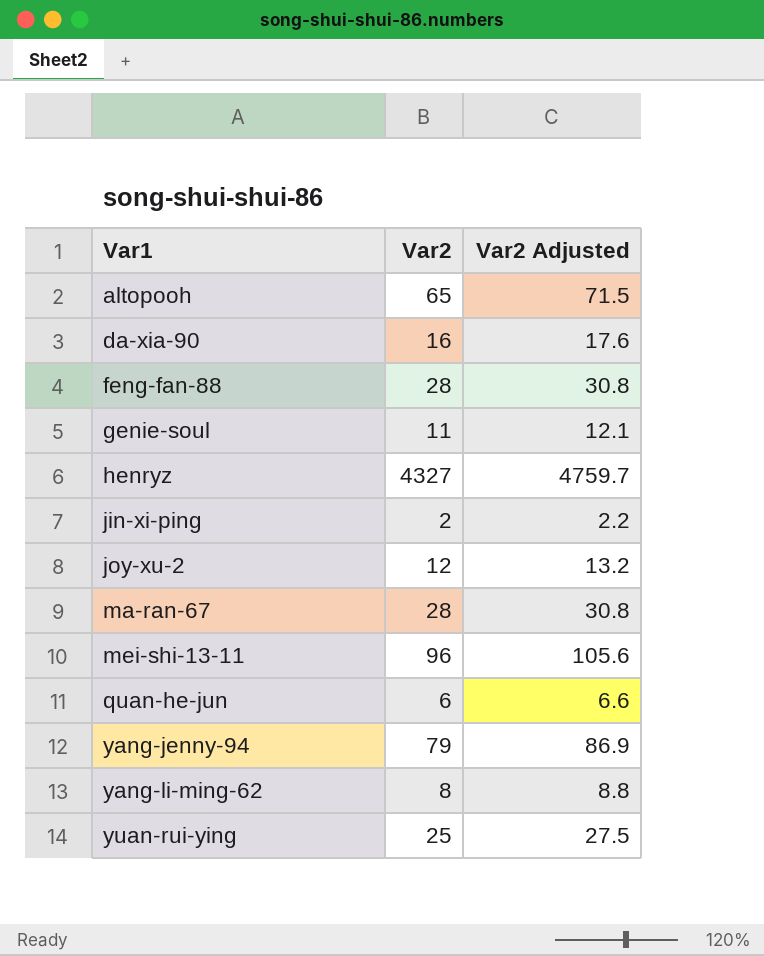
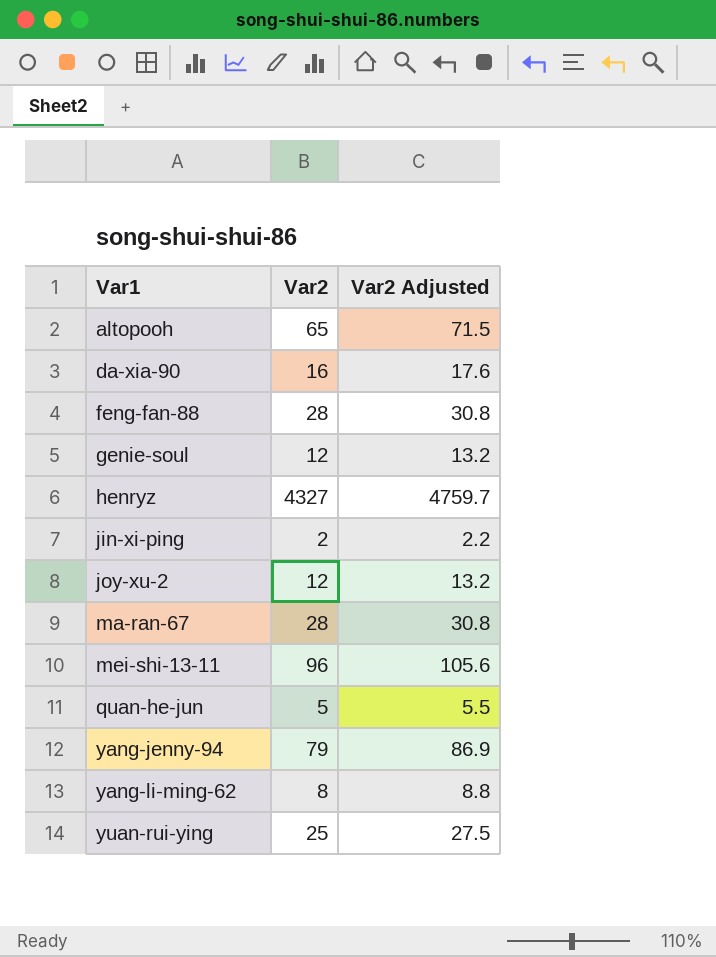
genie-soul | Var2: 11 -> 12
genie-soul | Var2 Adjusted: 12.1 -> 13.2
quan-he-jun | Var2: 6 -> 5
quan-he-jun | Var2 Adjusted: 6.6 -> 5.5

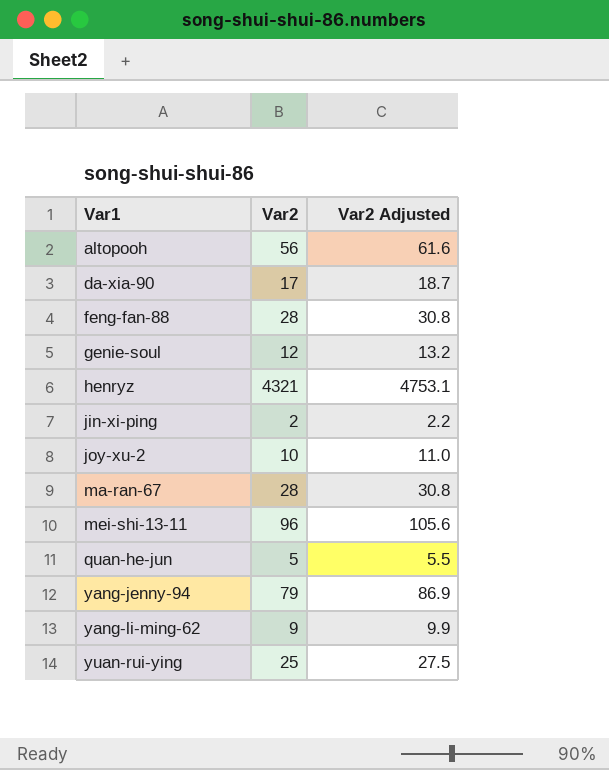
altopooh | Var2: 65 -> 56
altopooh | Var2 Adjusted: 71.5 -> 61.6
da-xia-90 | Var2: 16 -> 17
da-xia-90 | Var2 Adjusted: 17.6 -> 18.7
henryz | Var2: 4327 -> 4321
henryz | Var2 Adjusted: 4759.7 -> 4753.1
joy-xu-2 | Var2: 12 -> 10
joy-xu-2 | Var2 Adjusted: 13.2 -> 11.0
yang-li-ming-62 | Var2: 8 -> 9
yang-li-ming-62 | Var2 Adjusted: 8.8 -> 9.9

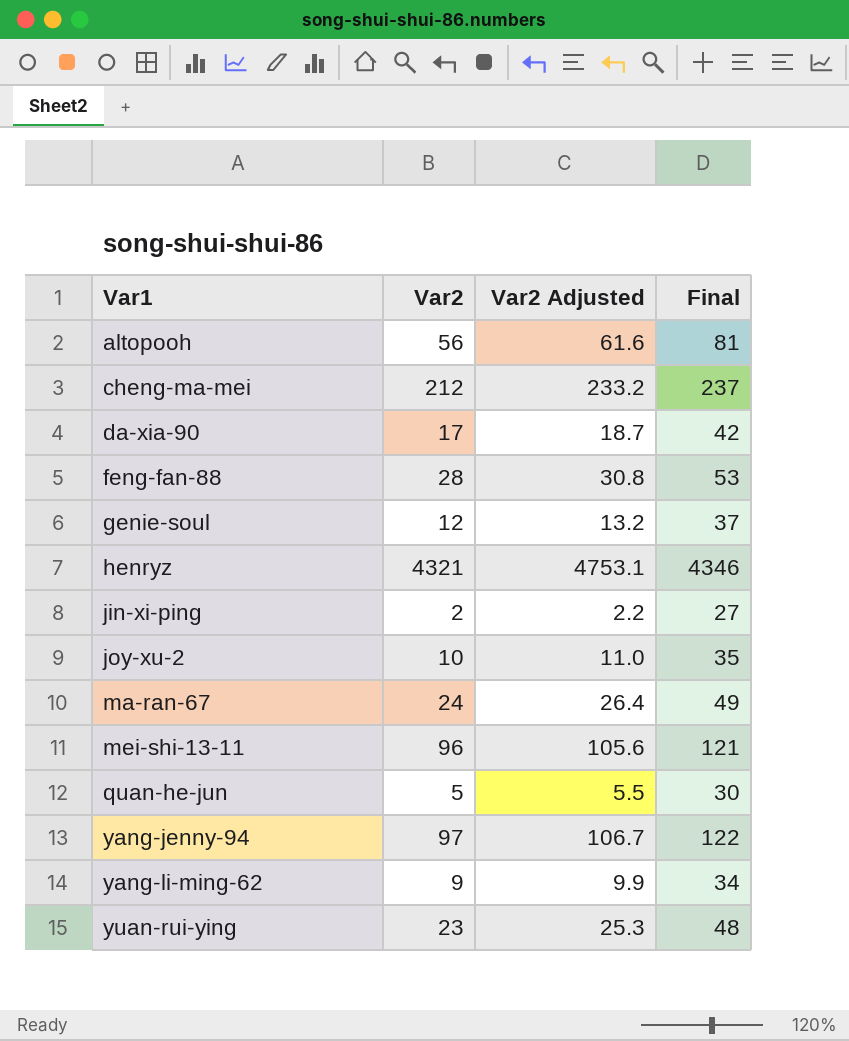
column Final | formula: none -> [Var2] + 25
row cheng-ma-mei: none -> 212 | 233.2 | 237
ma-ran-67 | Var2: 28 -> 24
ma-ran-67 | Var2 Adjusted: 30.8 -> 26.4
yang-jenny-94 | Var2: 79 -> 97
yang-jenny-94 | Var2 Adjusted: 86.9 -> 106.7
yuan-rui-ying | Var2: 25 -> 23
yuan-rui-ying | Var2 Adjusted: 27.5 -> 25.3

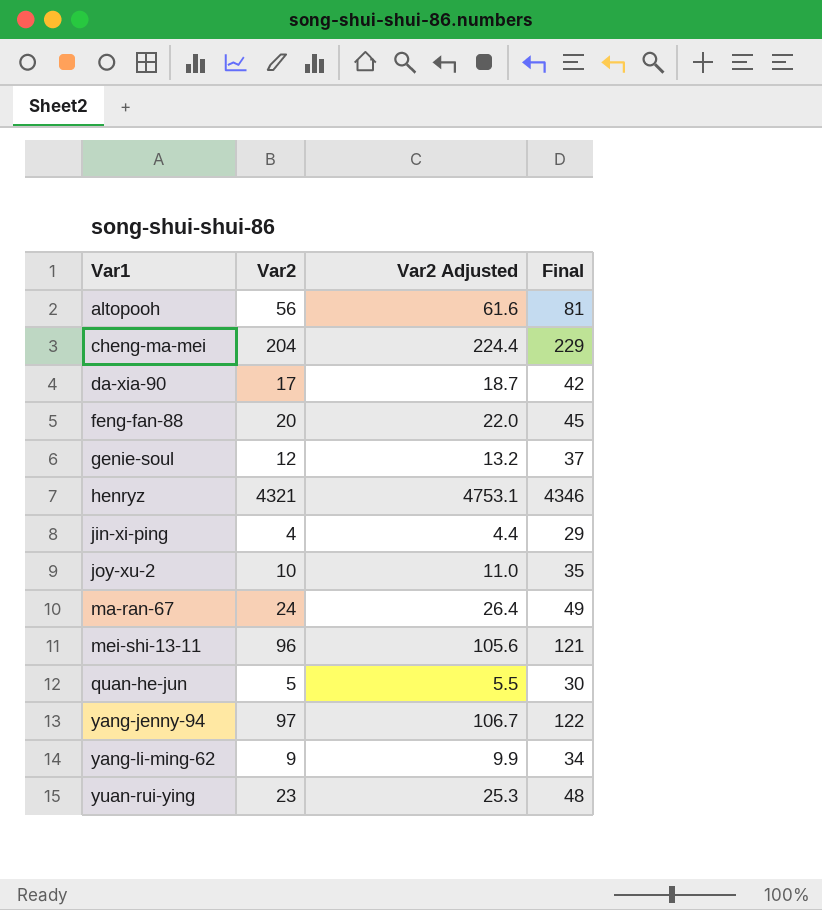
cheng-ma-mei | Var2: 212 -> 204
cheng-ma-mei | Var2 Adjusted: 233.2 -> 224.4
cheng-ma-mei | Final: 237 -> 229
feng-fan-88 | Var2: 28 -> 20
feng-fan-88 | Var2 Adjusted: 30.8 -> 22.0
feng-fan-88 | Final: 53 -> 45
jin-xi-ping | Var2: 2 -> 4
jin-xi-ping | Var2 Adjusted: 2.2 -> 4.4
jin-xi-ping | Final: 27 -> 29

